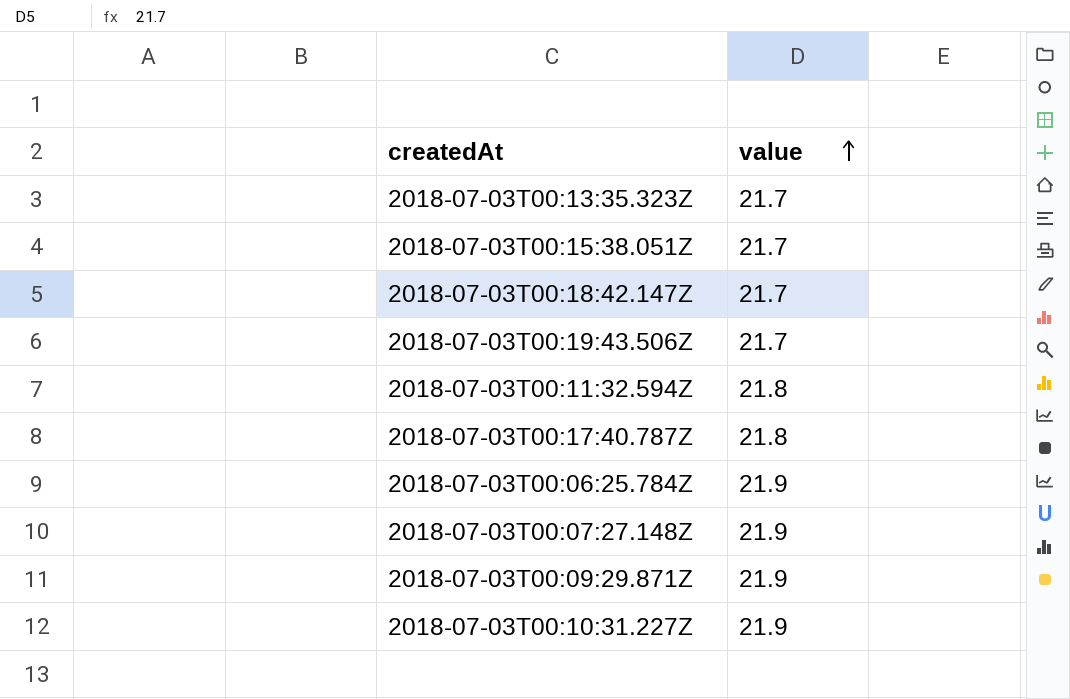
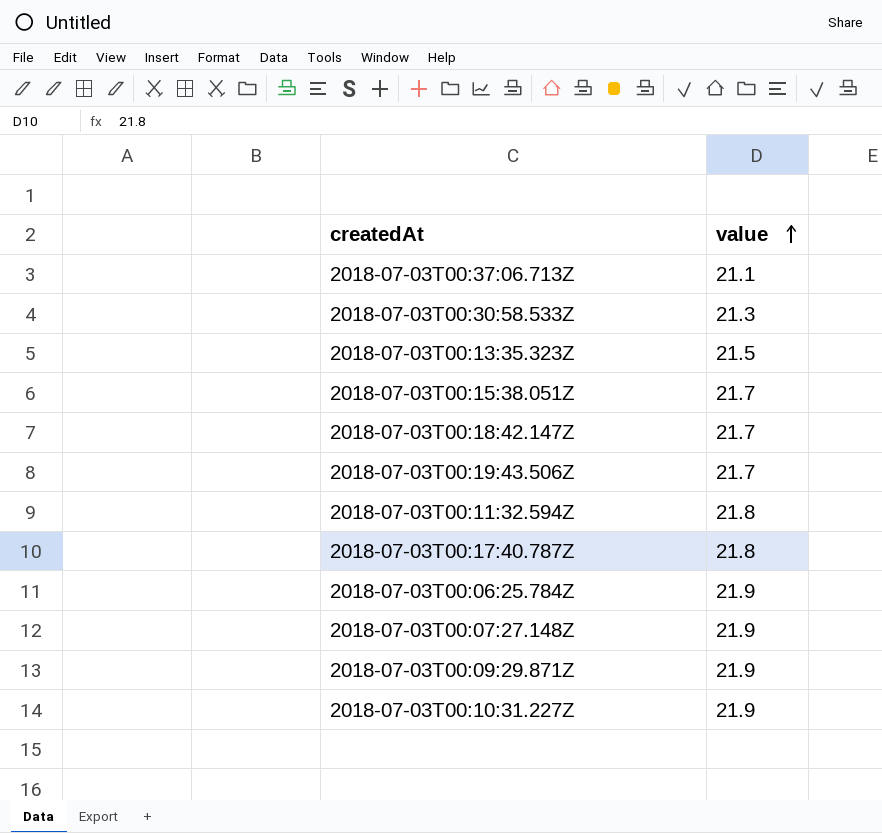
row 2018-07-03T00:37:06.713Z: none -> 21.1
row 2018-07-03T00:30:58.533Z: none -> 21.3
2018-07-03T00:13:35.323Z | value: 21.7 -> 21.5

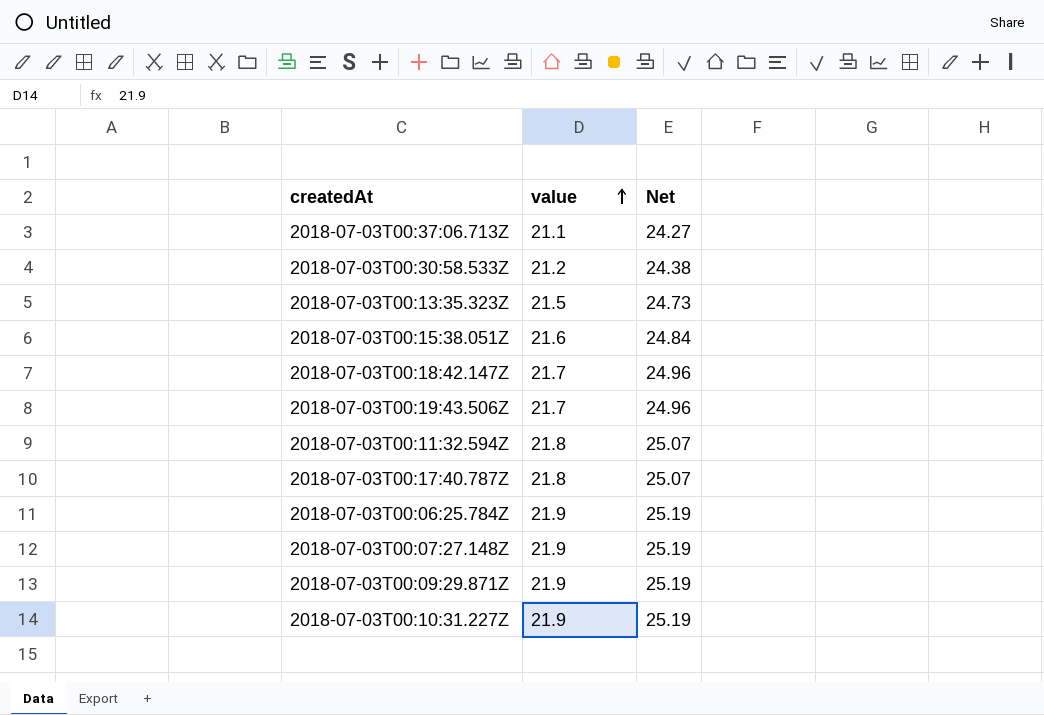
column Net | formula: none -> [value] * 1.15
2018-07-03T00:30:58.533Z | value: 21.3 -> 21.2
2018-07-03T00:15:38.051Z | value: 21.7 -> 21.6

